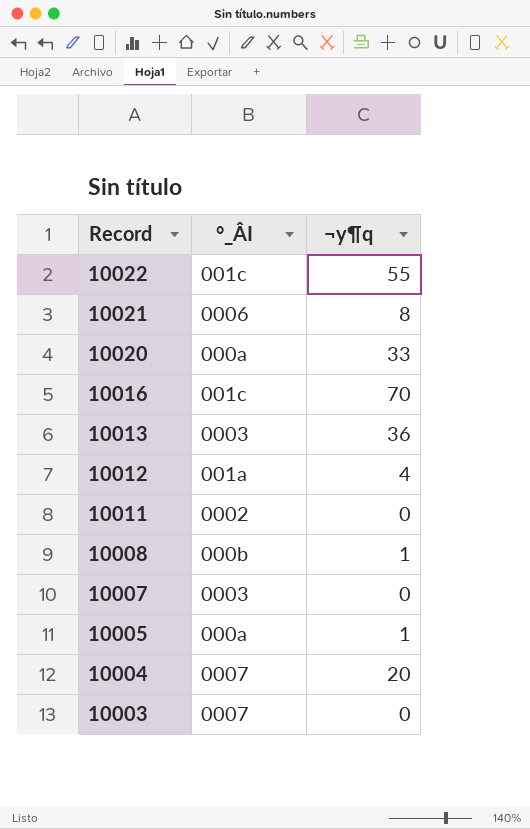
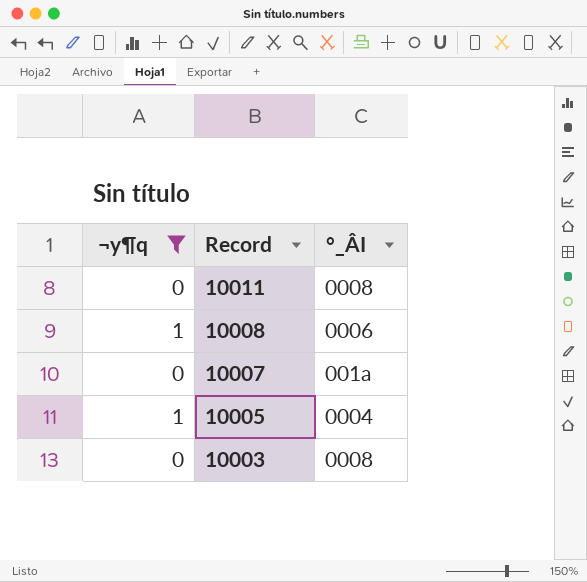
filter: none -> ¬y¶q <= 1
column ¬y¶q | position: 3 -> 1
10011 | °_ÂI: 0002 -> 0008
10008 | °_ÂI: 000b -> 0006
10007 | °_ÂI: 0003 -> 001a
10005 | °_ÂI: 000a -> 0004
10003 | °_ÂI: 0007 -> 0008

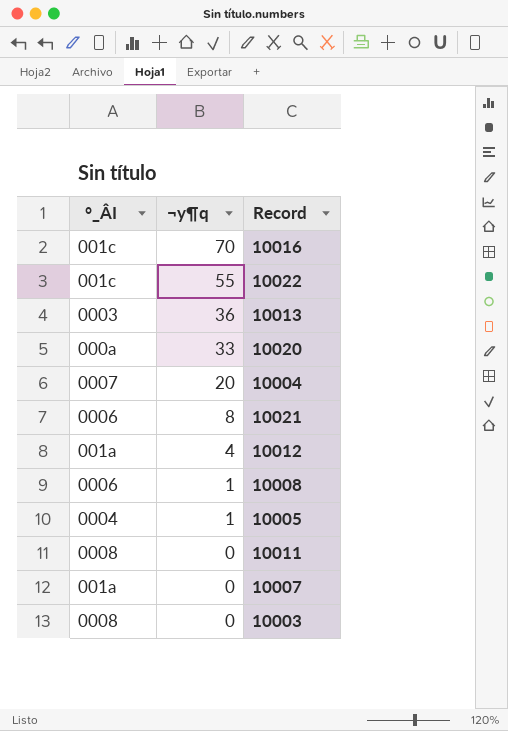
filter: ¬y¶q <= 1 -> none
row order: Record descending -> ¬y¶q descending
column °_ÂI | position: 3 -> 1

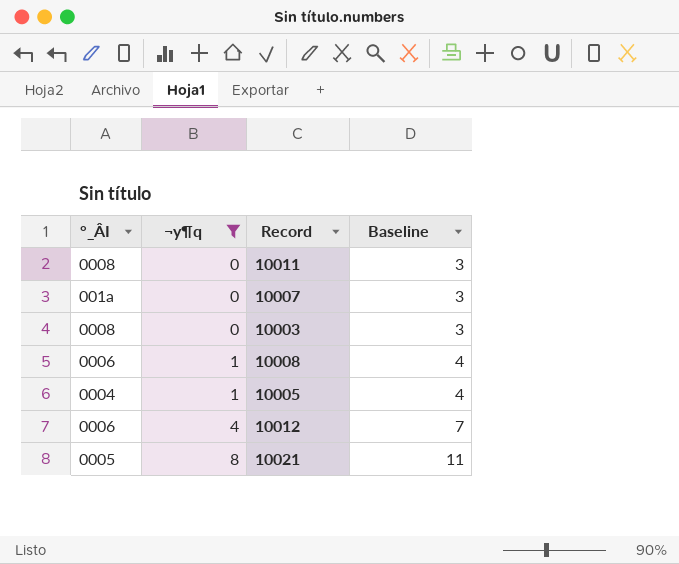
filter: none -> ¬y¶q <= 8
row order: ¬y¶q descending -> ¬y¶q ascending
column Baseline | formula: none -> [¬y¶q] + 3
10012 | °_ÂI: 001a -> 0006
10021 | °_ÂI: 0006 -> 0005

